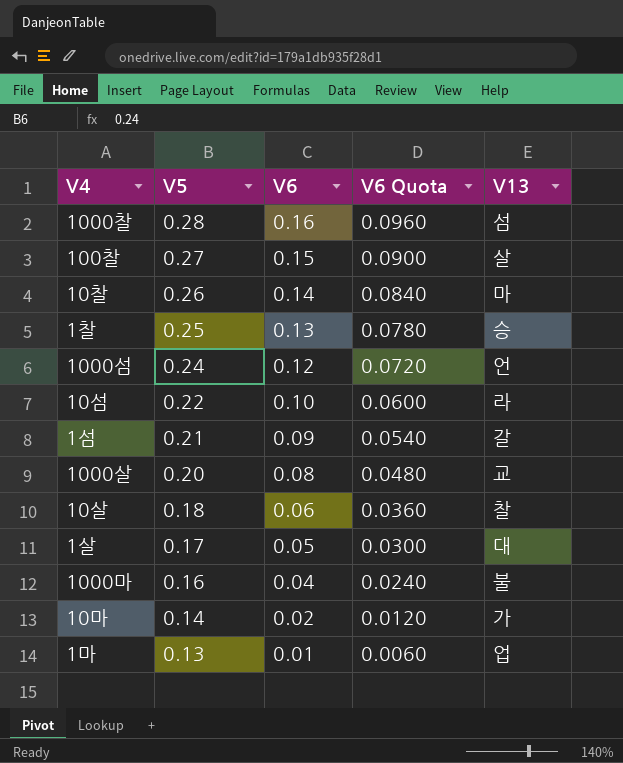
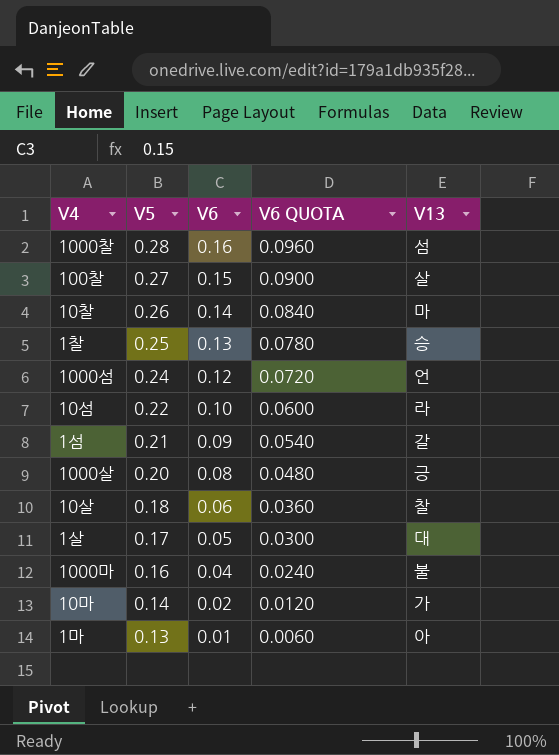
column name: V6 Quota -> V6 QUOTA
1000살 | V13: 교 -> 긍
1마 | V13: 업 -> 아

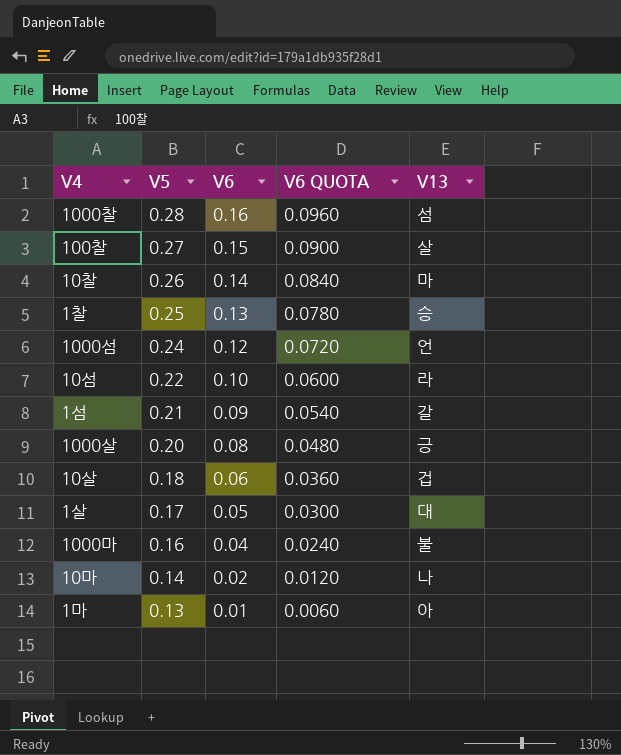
10살 | V13: 찰 -> 겁
10마 | V13: 가 -> 나

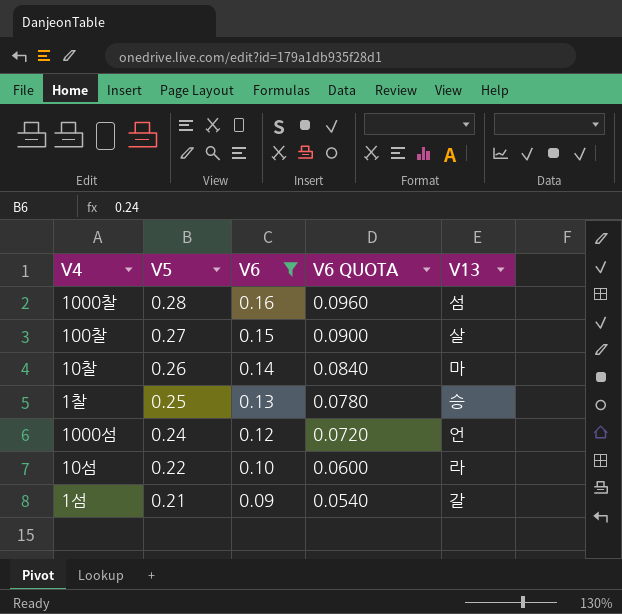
filter: none -> V6 >= 0.09

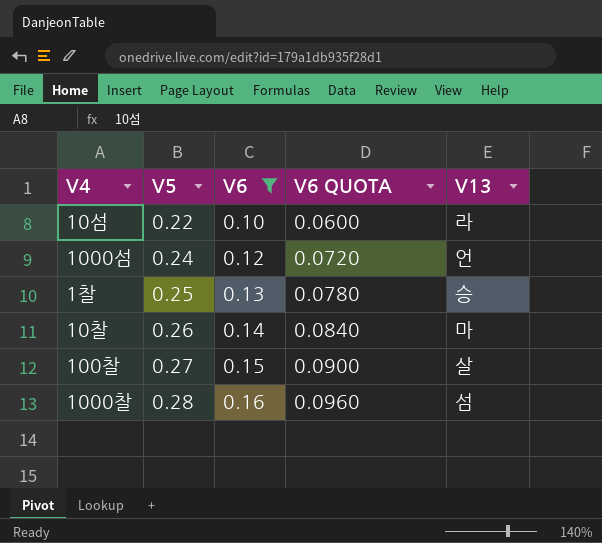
row order: V5 descending -> V5 ascending
row 1섬: 0.21 | 0.09 | 0.0540 | 갈 -> none

